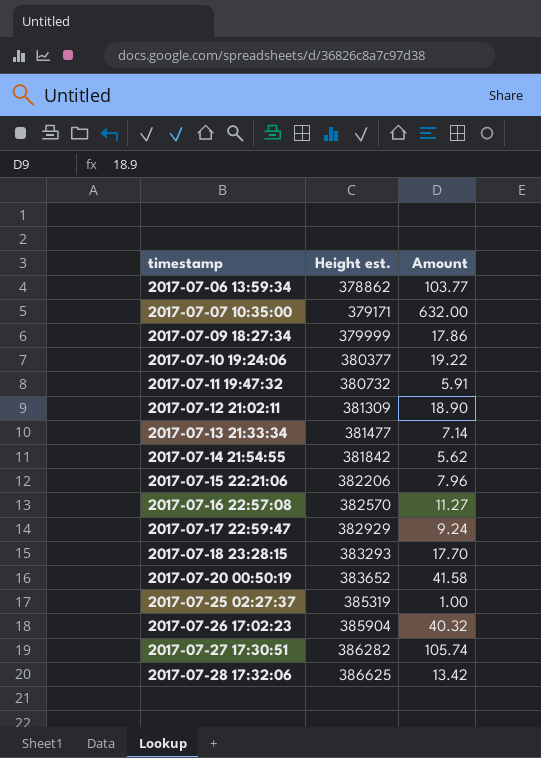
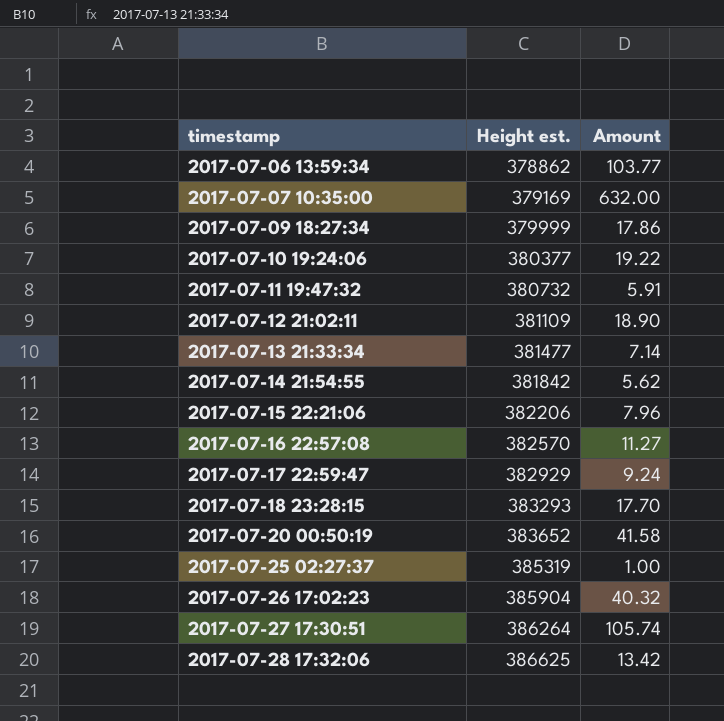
2017-07-07 10:35:00 | Height est.: 379171 -> 379169
2017-07-12 21:02:11 | Height est.: 381309 -> 381109
2017-07-27 17:30:51 | Height est.: 386282 -> 386264

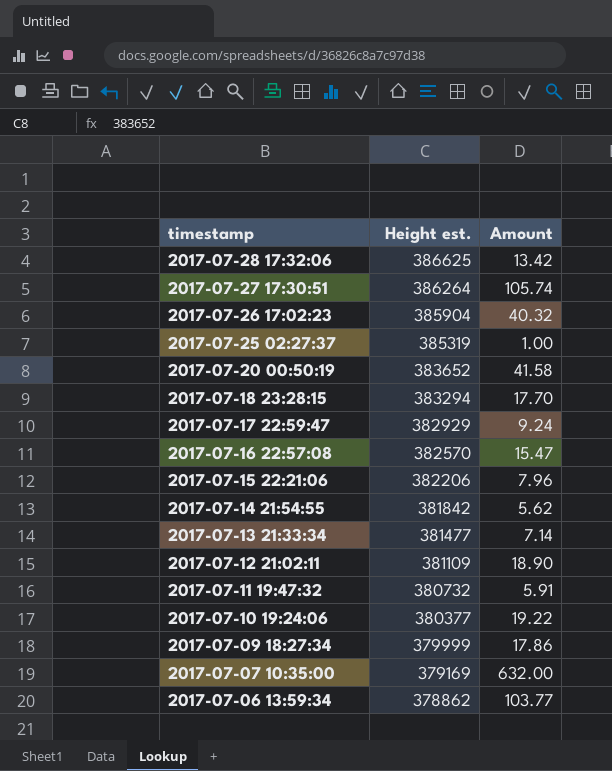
row order: timestamp ascending -> timestamp descending
2017-07-18 23:28:15 | Height est.: 383293 -> 383294
2017-07-16 22:57:08 | Amount: 11.27 -> 15.47

